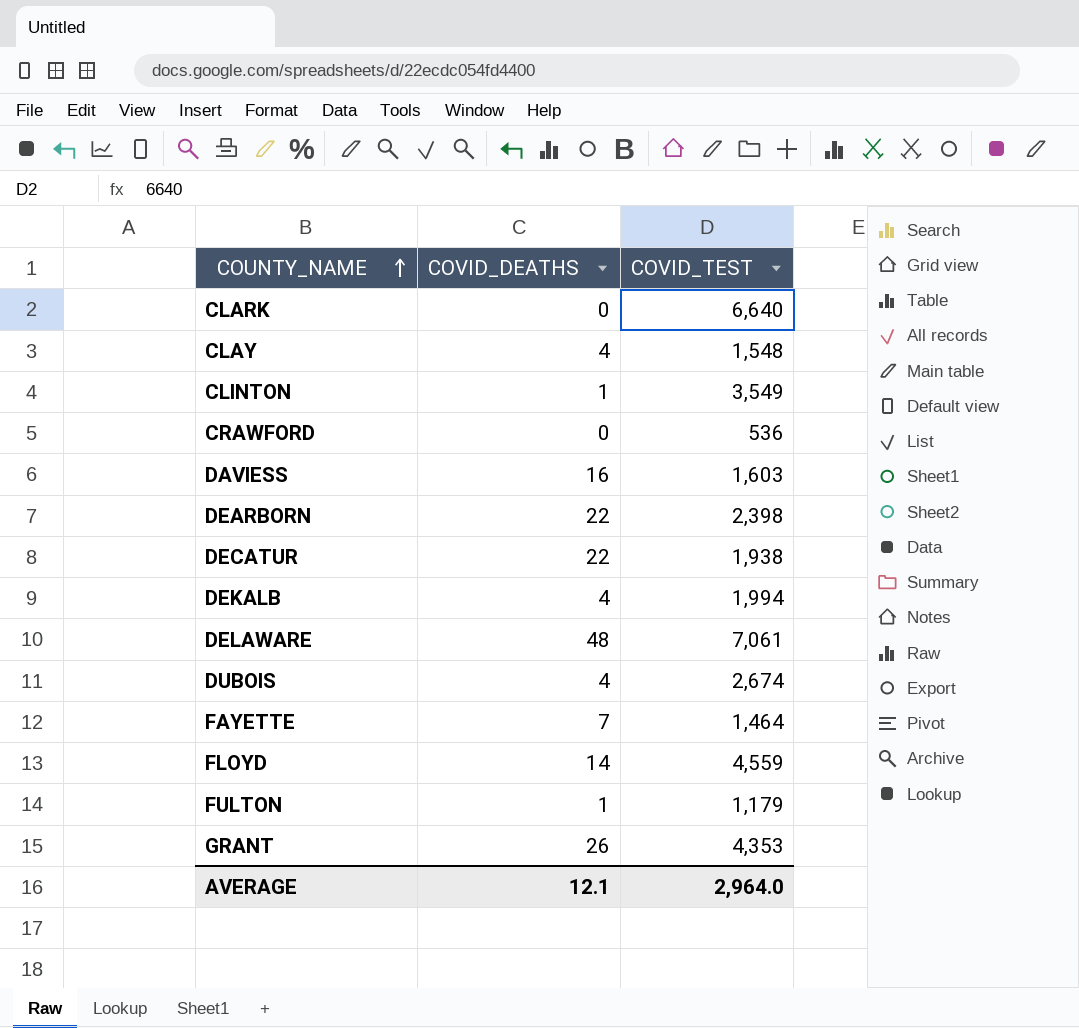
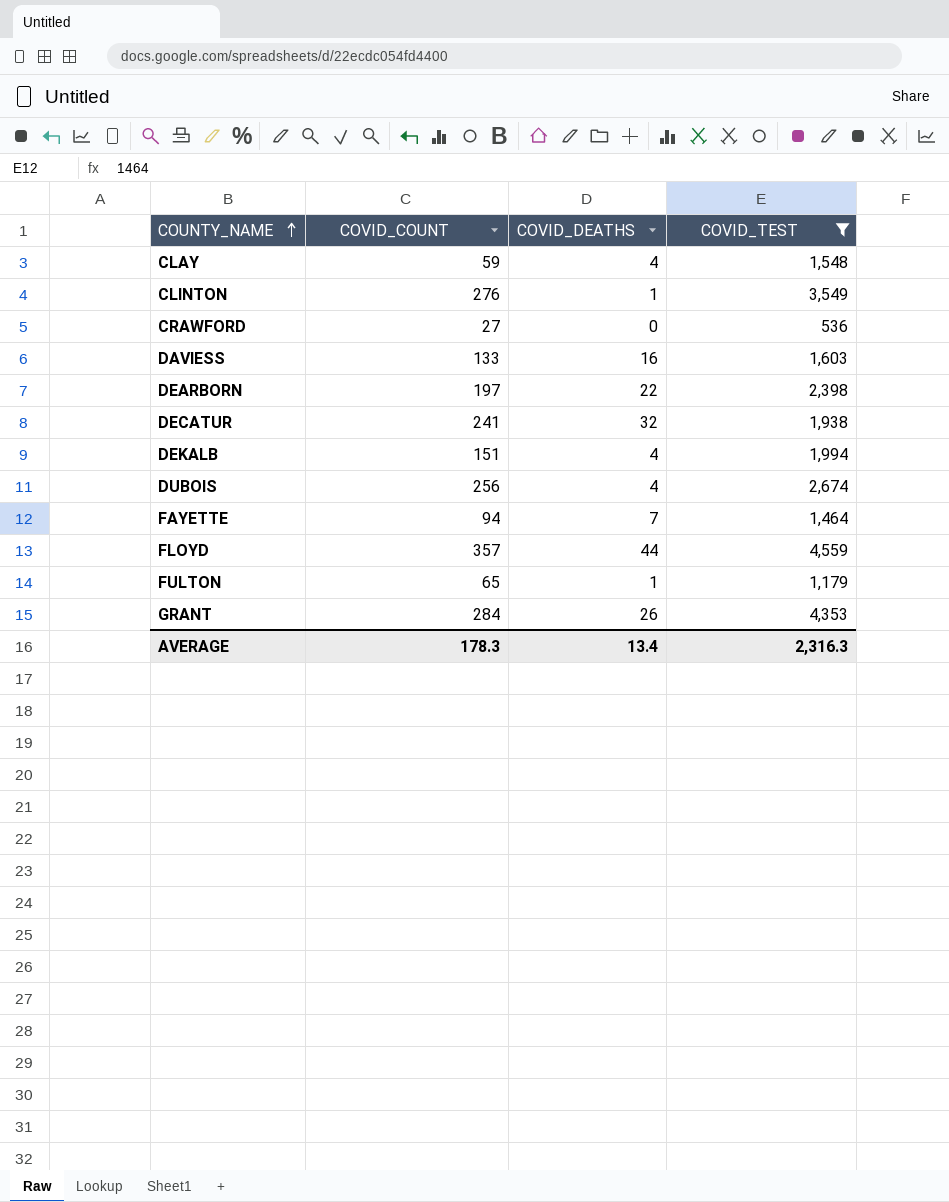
filter: none -> COVID_TEST <= 4,559
column COVID_COUNT | position: none -> 2
DECATUR | COVID_DEATHS: 22 -> 32
FLOYD | COVID_DEATHS: 14 -> 44
AVERAGE | COVID_DEATHS: 12.1 -> 13.4
AVERAGE | COVID_TEST: 2,964.0 -> 2,316.3

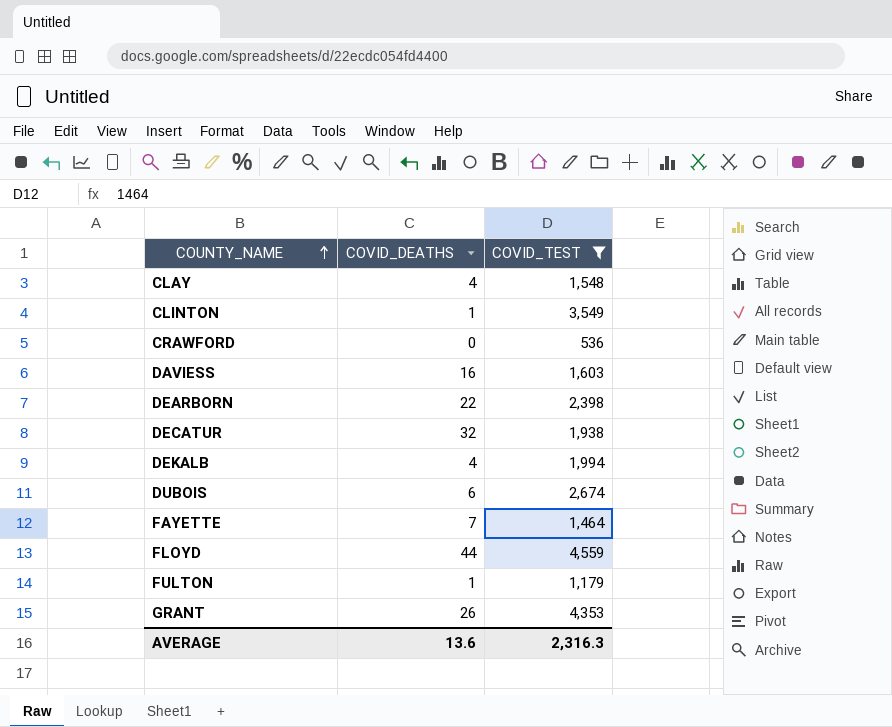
column COVID_COUNT | position: 2 -> none
DUBOIS | COVID_DEATHS: 4 -> 6
AVERAGE | COVID_DEATHS: 13.4 -> 13.6

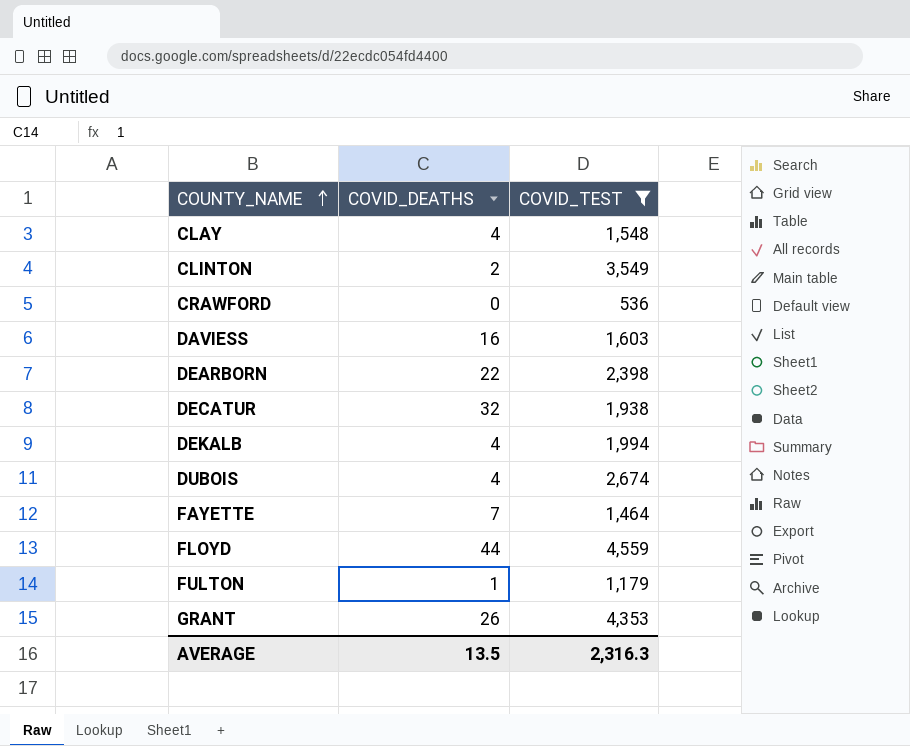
CLINTON | COVID_DEATHS: 1 -> 2
DUBOIS | COVID_DEATHS: 6 -> 4
AVERAGE | COVID_DEATHS: 13.6 -> 13.5

